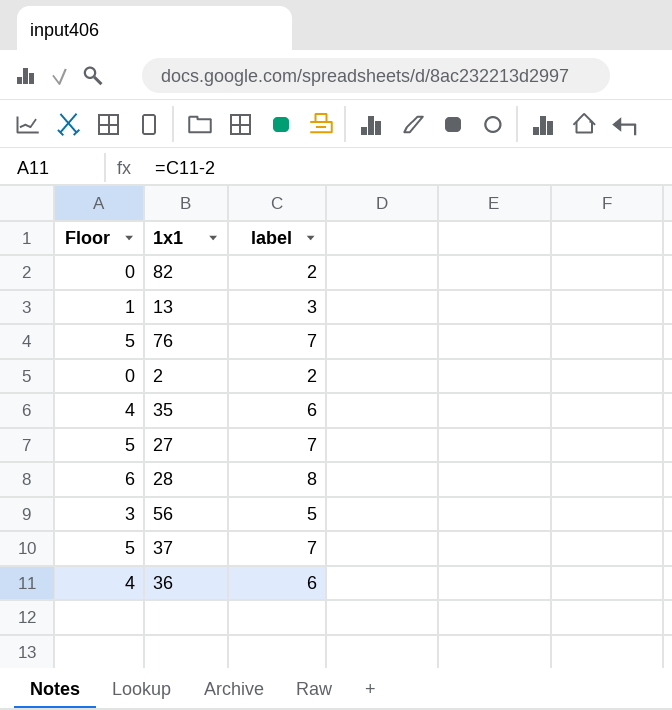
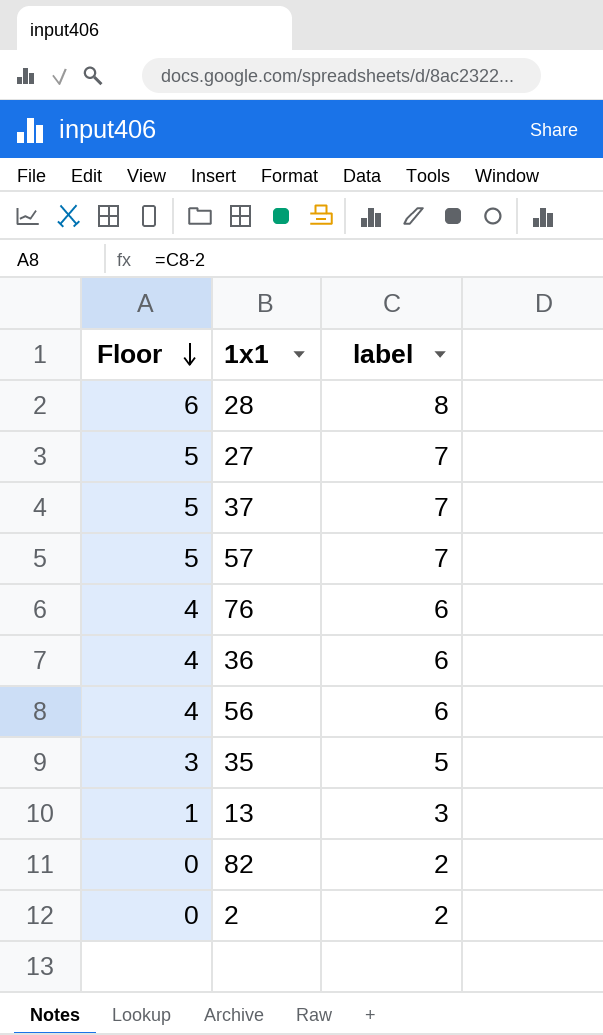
row order: none -> Floor descending
row 57: none -> 5 | 7
76 | Floor: 5 -> 4
76 | label: 7 -> 6
56 | Floor: 3 -> 4
56 | label: 5 -> 6
35 | Floor: 4 -> 3
35 | label: 6 -> 5

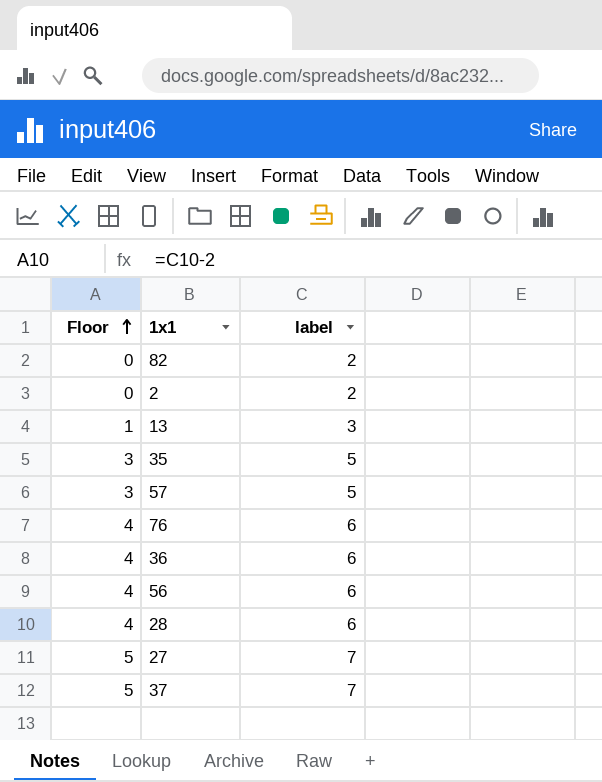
row order: Floor descending -> Floor ascending
57 | Floor: 5 -> 3
57 | label: 7 -> 5
28 | Floor: 6 -> 4
28 | label: 8 -> 6

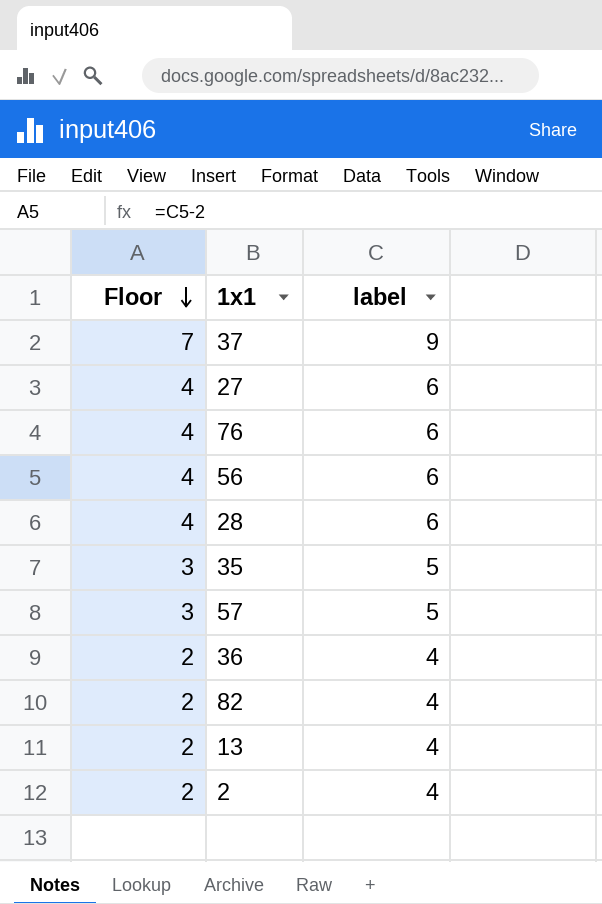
row order: Floor ascending -> Floor descending
37 | Floor: 5 -> 7
37 | label: 7 -> 9
27 | Floor: 5 -> 4
27 | label: 7 -> 6
36 | Floor: 4 -> 2
36 | label: 6 -> 4
82 | Floor: 0 -> 2
82 | label: 2 -> 4
13 | Floor: 1 -> 2
13 | label: 3 -> 4
2 | Floor: 0 -> 2
2 | label: 2 -> 4

